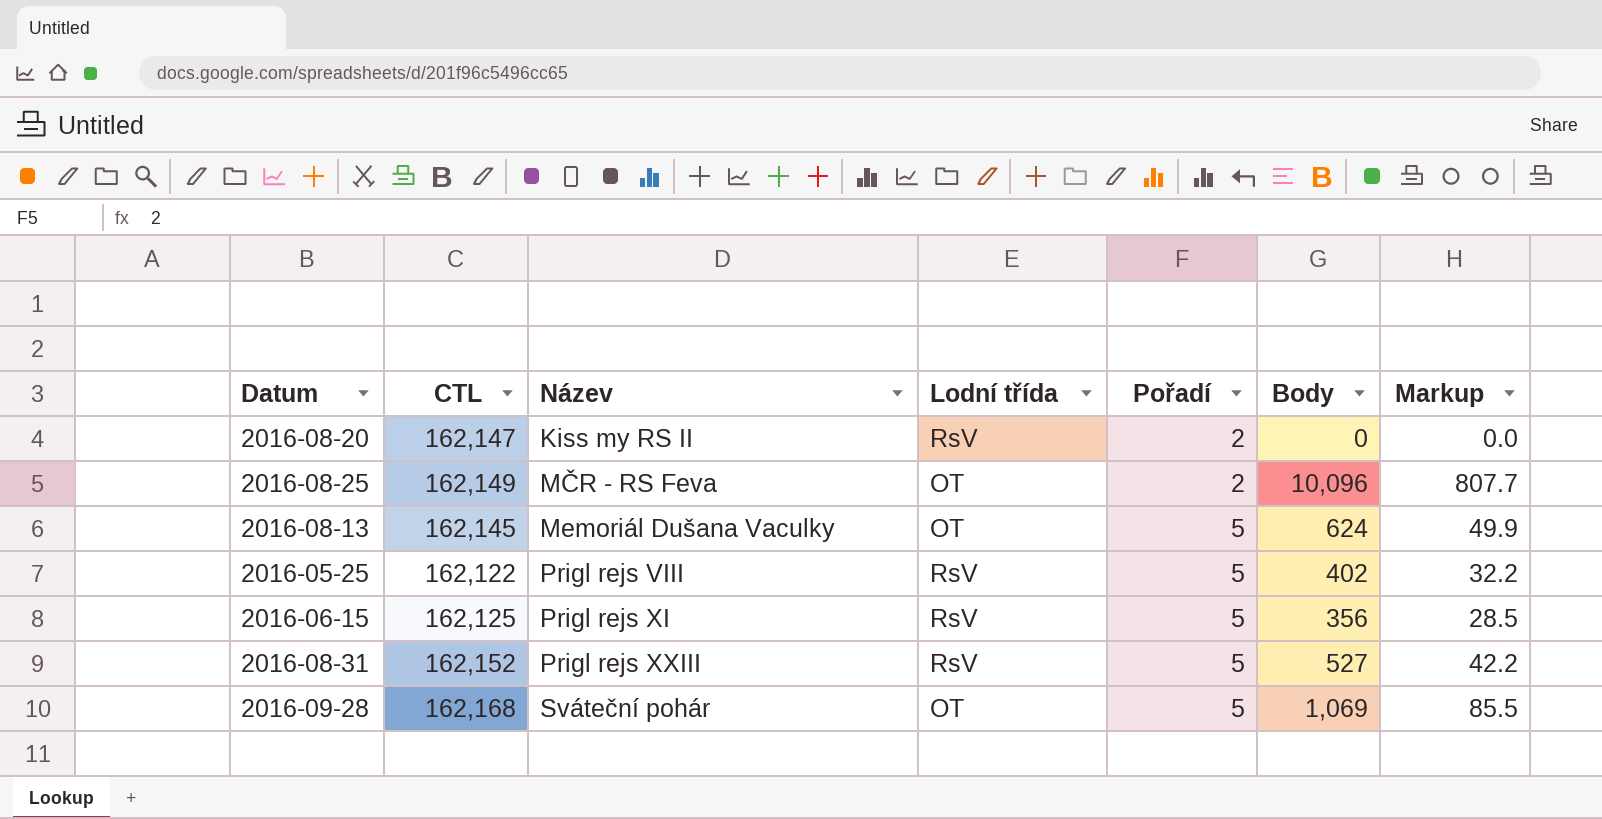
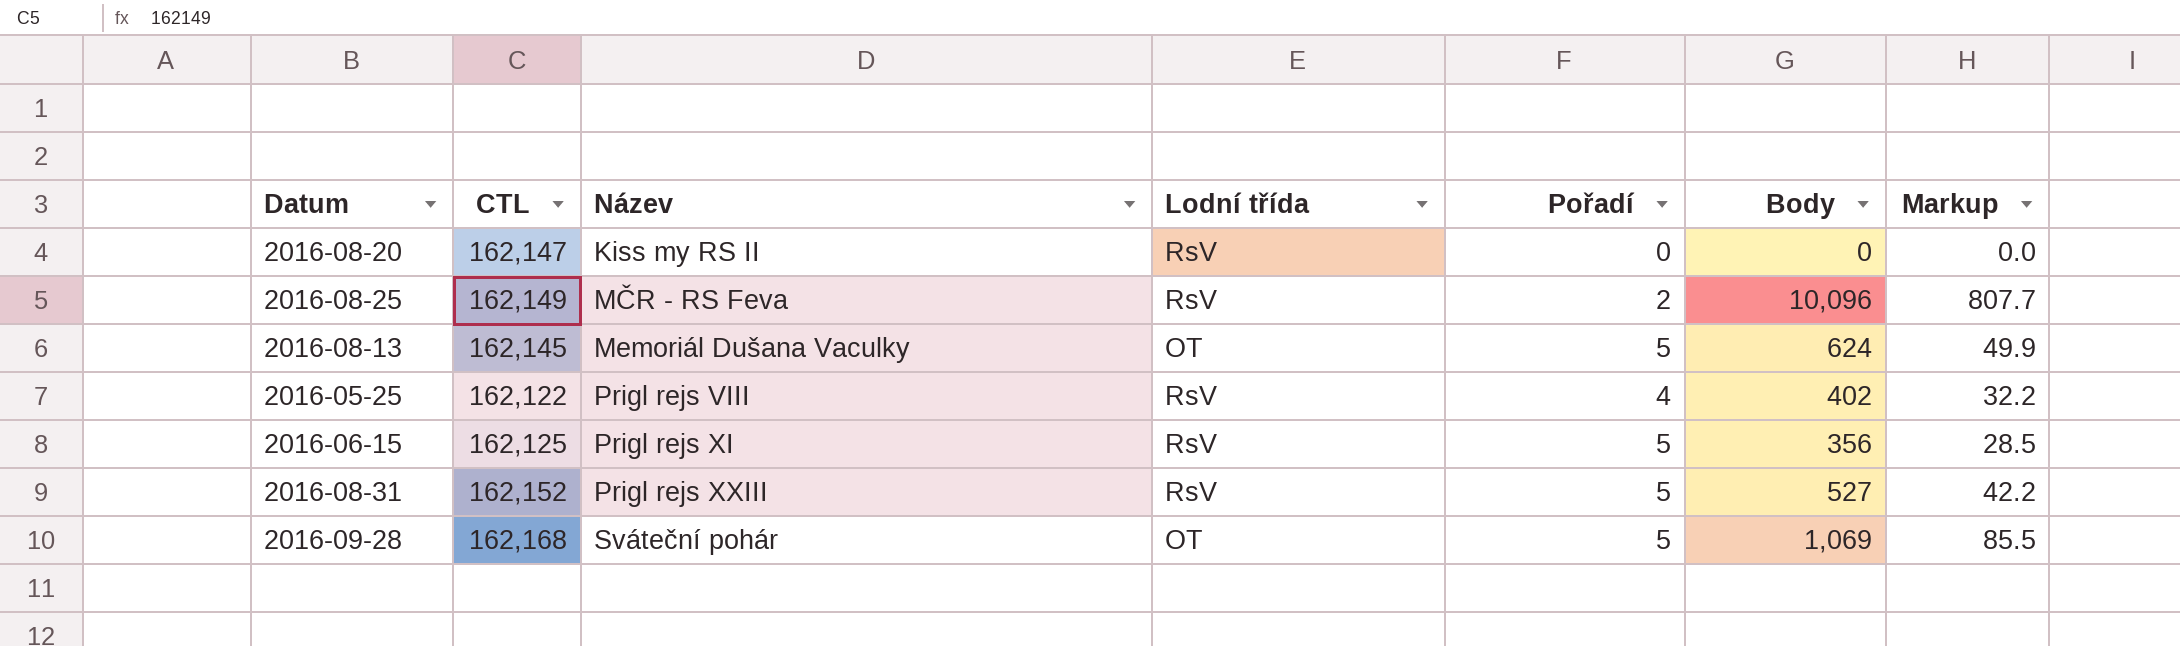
2016-08-20 | Pořadí: 2 -> 0
2016-08-25 | Lodní třída: OT -> RsV
2016-05-25 | Pořadí: 5 -> 4

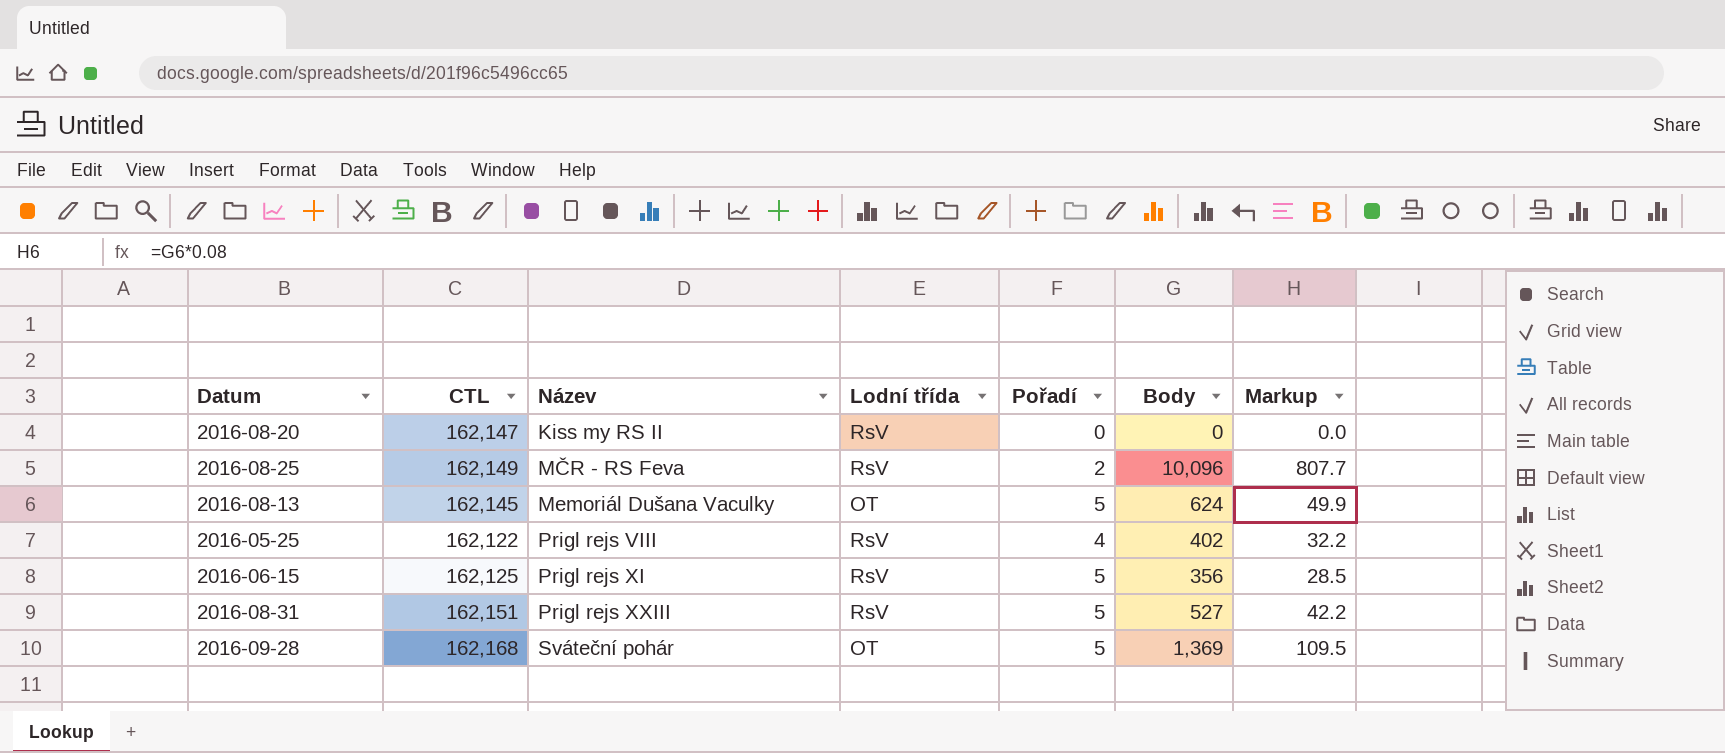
2016-08-31 | CTL: 162,152 -> 162,151
2016-09-28 | Body: 1,069 -> 1,369
2016-09-28 | Markup: 85.5 -> 109.5

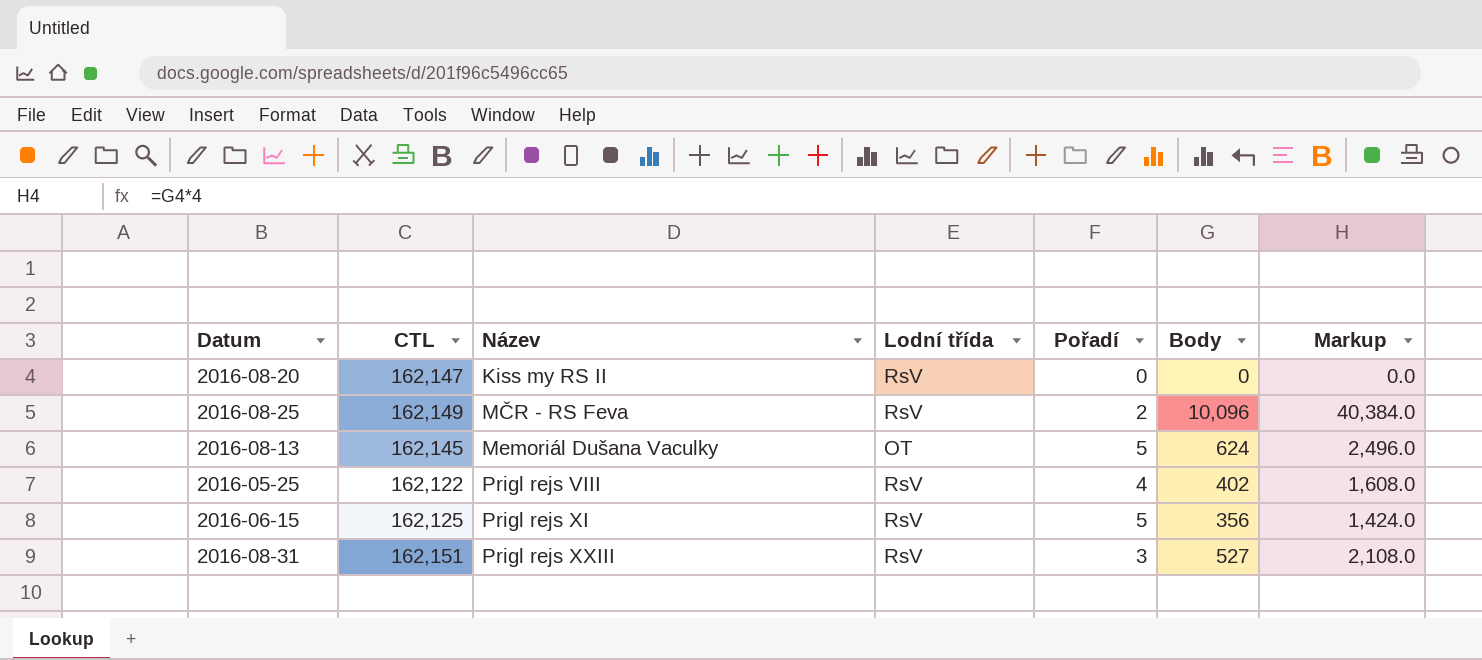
column Markup | formula: [Body] * 0.08 -> [Body] * 4
row 2016-09-28: 162,168 | Sváteční pohár | OT | 5 | 1,369 | 109.5 -> none
2016-08-31 | Pořadí: 5 -> 3

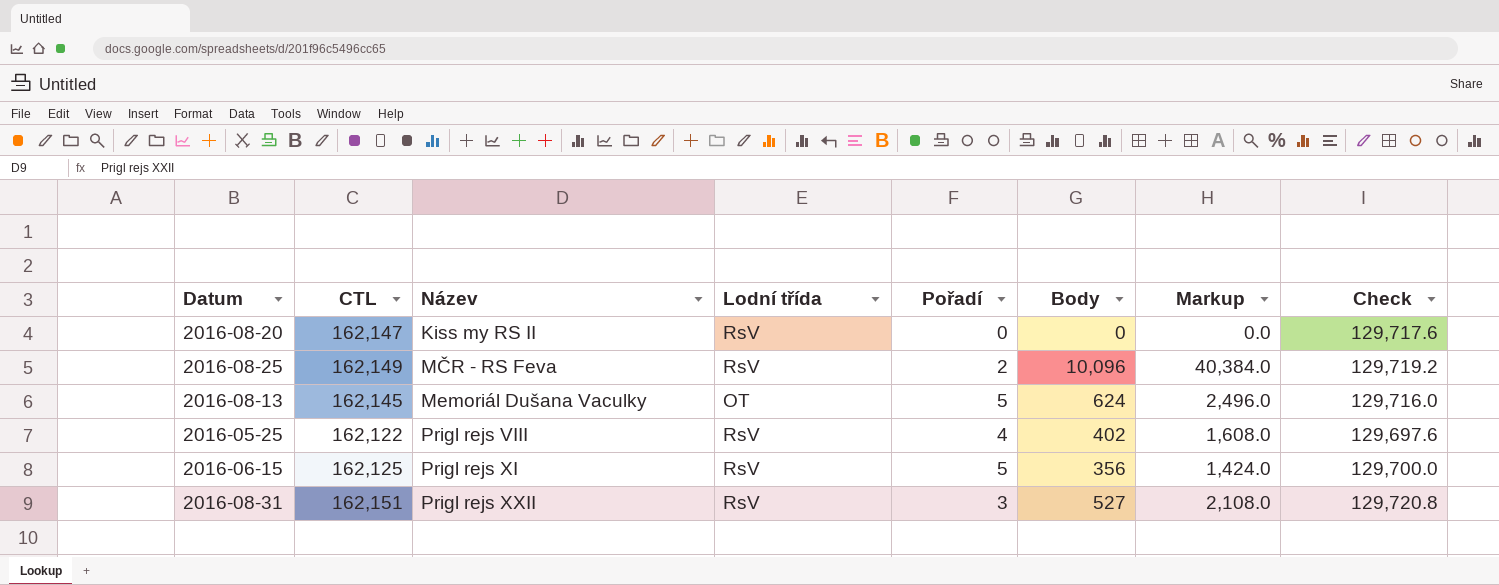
column Check | formula: none -> [CTL] * 0.8
2016-08-31 | Název: Prigl rejs XXIII -> Prigl rejs XXII

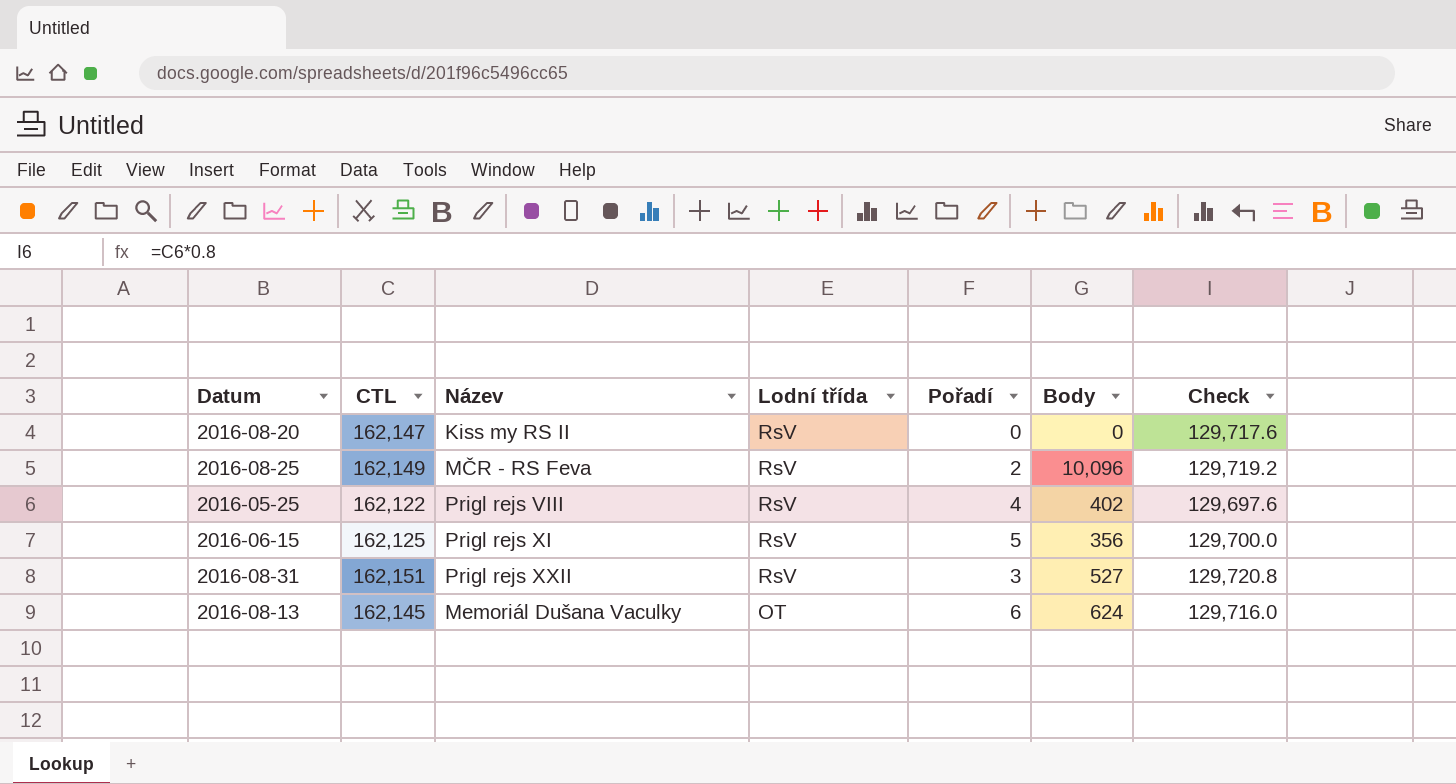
row order: Název ascending -> Lodní třída descending
column Markup | formula: [Body] * 4 -> none
2016-08-13 | Pořadí: 5 -> 6

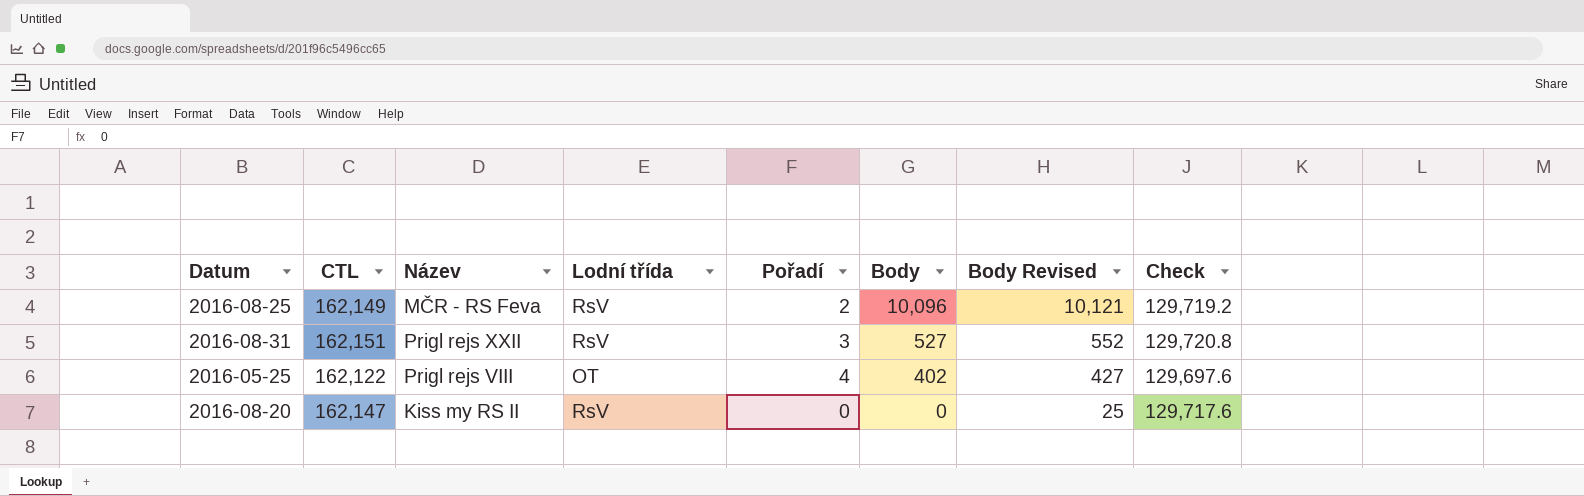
row order: Lodní třída descending -> Body descending
column Body Revised | formula: none -> [Body] + 25
row 2016-06-15: 162,125 | Prigl rejs XI | RsV | 5 | 356 | 129,700.0 -> none
row 2016-08-13: 162,145 | Memoriál Dušana Vaculky | OT | 6 | 624 | 129,716.0 -> none
2016-05-25 | Lodní třída: RsV -> OT

